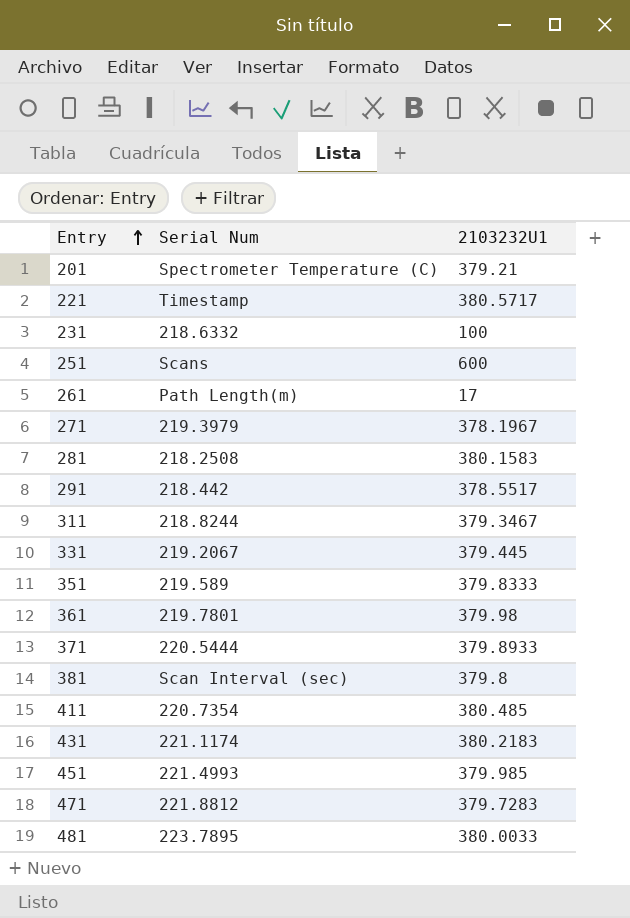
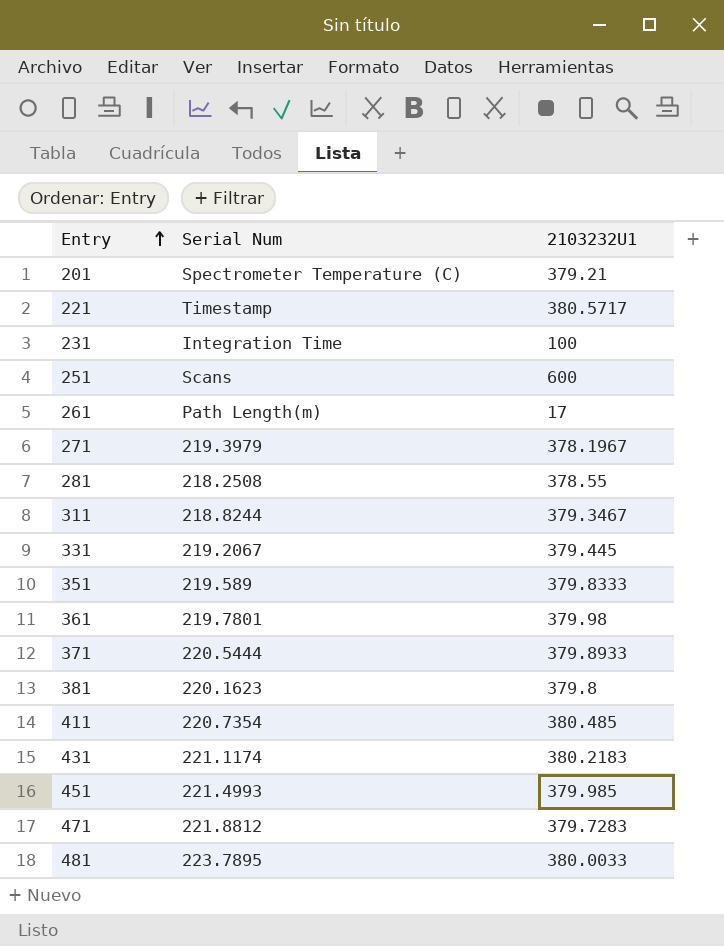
row 291: 218.442 | 378.5517 -> none
231 | Serial Num: 218.6332 -> Integration Time
281 | 2103232U1: 380.1583 -> 378.55
381 | Serial Num: Scan Interval (sec) -> 220.1623

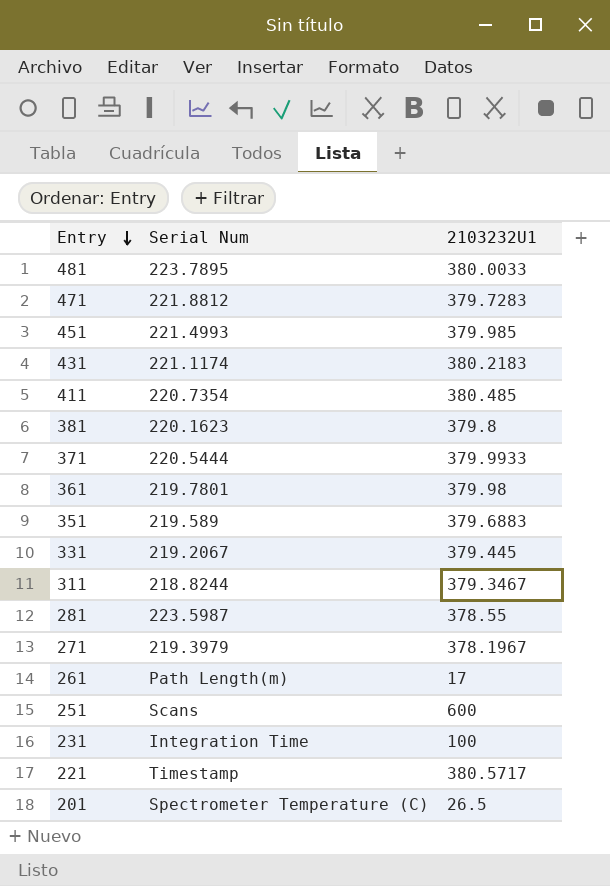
row order: Entry ascending -> Entry descending
371 | 2103232U1: 379.8933 -> 379.9933
351 | 2103232U1: 379.8333 -> 379.6883
281 | Serial Num: 218.2508 -> 223.5987
201 | 2103232U1: 379.21 -> 26.5

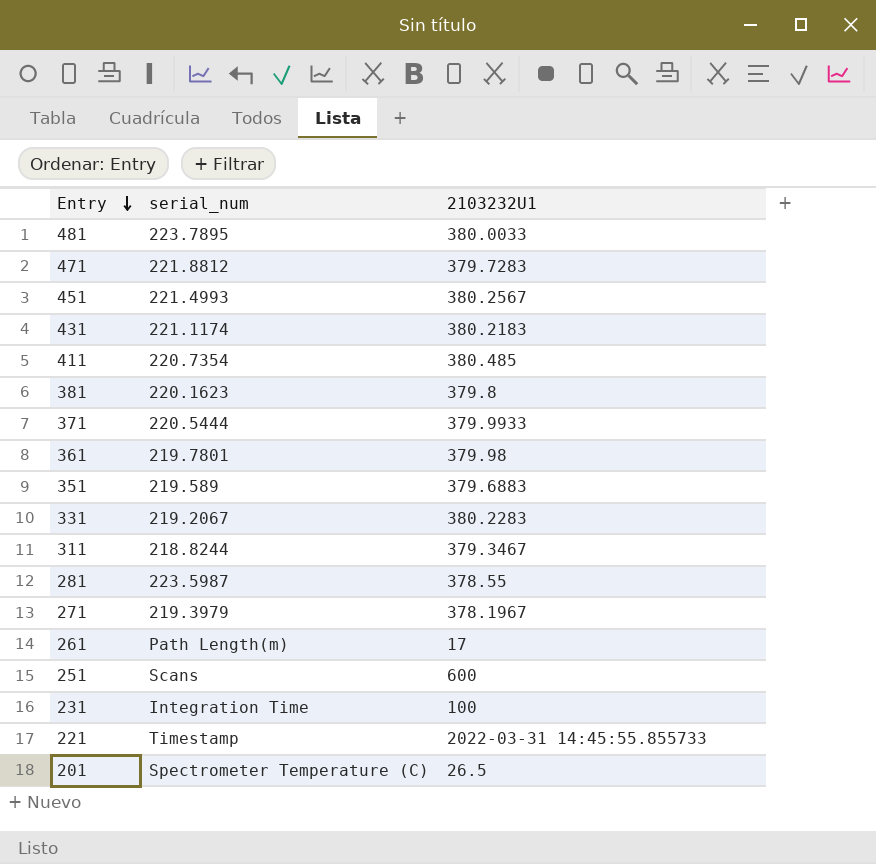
column name: Serial Num -> serial_num
451 | 2103232U1: 379.985 -> 380.2567
331 | 2103232U1: 379.445 -> 380.2283
221 | 2103232U1: 380.5717 -> 2022-03-31 14:45:55.855733

